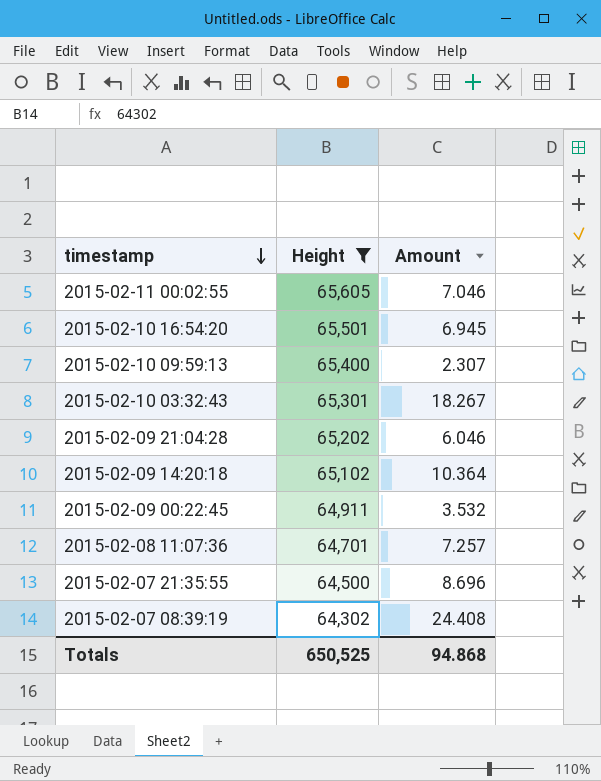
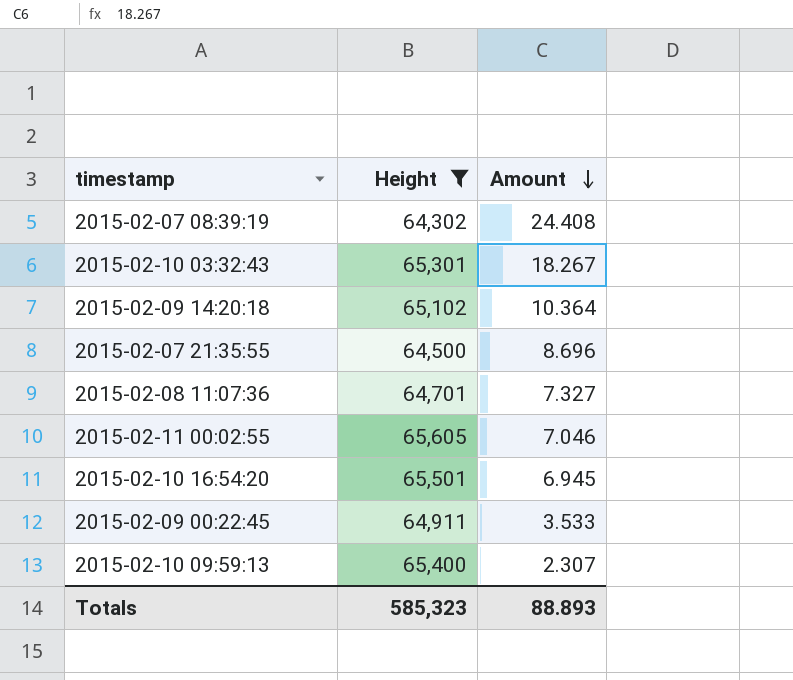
row order: timestamp descending -> Amount descending
row 2015-02-09 21:04:28: 65,202 | 6.046 -> none
2015-02-08 11:07:36 | Amount: 7.257 -> 7.327
2015-02-09 00:22:45 | Amount: 3.532 -> 3.533
Totals | Height: 650,525 -> 585,323
Totals | Amount: 94.868 -> 88.893

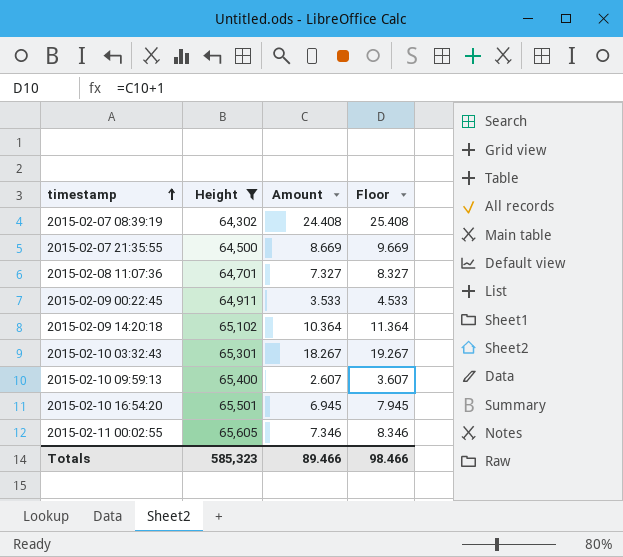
row order: Amount descending -> timestamp ascending
column Floor | formula: none -> [Amount] + 1
2015-02-07 21:35:55 | Amount: 8.696 -> 8.669
2015-02-10 09:59:13 | Amount: 2.307 -> 2.607
2015-02-11 00:02:55 | Amount: 7.046 -> 7.346
Totals | Amount: 88.893 -> 89.466

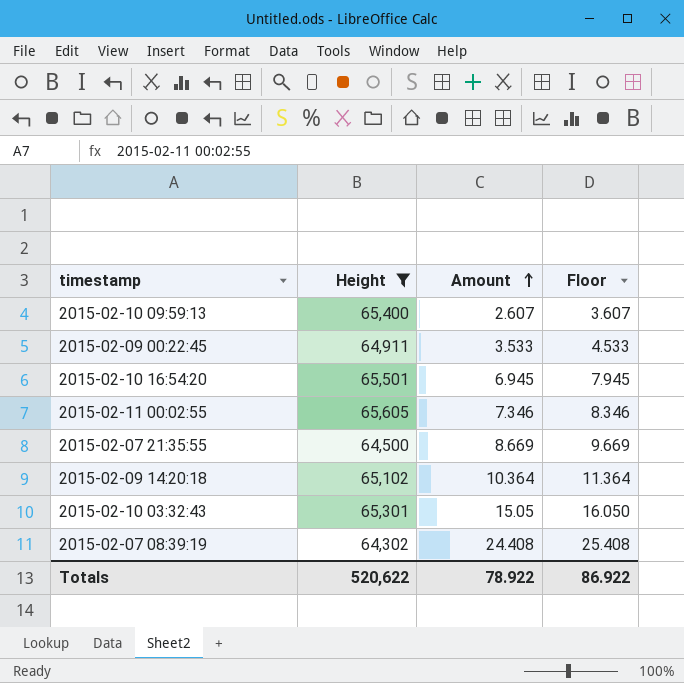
row order: timestamp ascending -> Amount ascending
row 2015-02-08 11:07:36: 64,701 | 7.327 | 8.327 -> none
2015-02-10 03:32:43 | Amount: 18.267 -> 15.05
2015-02-10 03:32:43 | Floor: 19.267 -> 16.050
Totals | Height: 585,323 -> 520,622
Totals | Amount: 89.466 -> 78.922
Totals | Floor: 98.466 -> 86.922

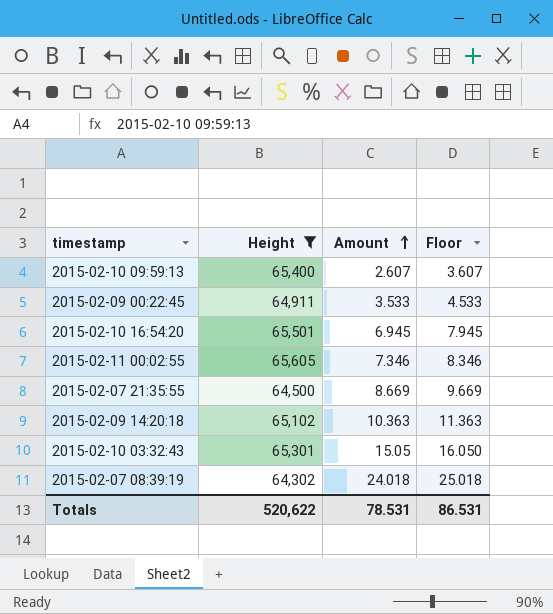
2015-02-09 14:20:18 | Amount: 10.364 -> 10.363
2015-02-09 14:20:18 | Floor: 11.364 -> 11.363
2015-02-07 08:39:19 | Amount: 24.408 -> 24.018
2015-02-07 08:39:19 | Floor: 25.408 -> 25.018
Totals | Amount: 78.922 -> 78.531
Totals | Floor: 86.922 -> 86.531

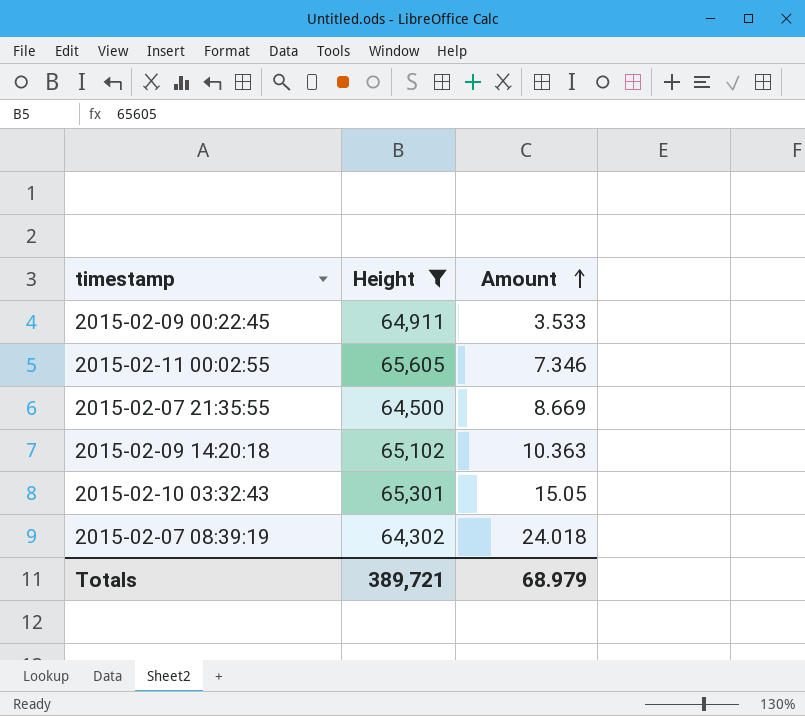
column Floor | formula: [Amount] + 1 -> none
row 2015-02-10 09:59:13: 65,400 | 2.607 | 3.607 -> none
row 2015-02-10 16:54:20: 65,501 | 6.945 | 7.945 -> none
Totals | Height: 520,622 -> 389,721
Totals | Amount: 78.531 -> 68.979

